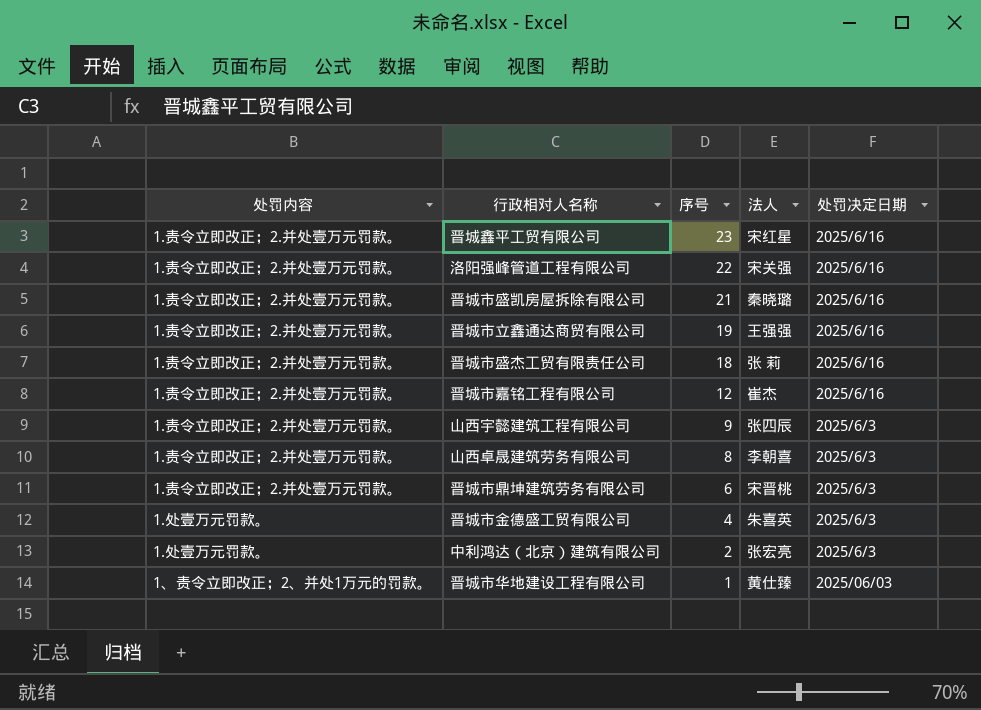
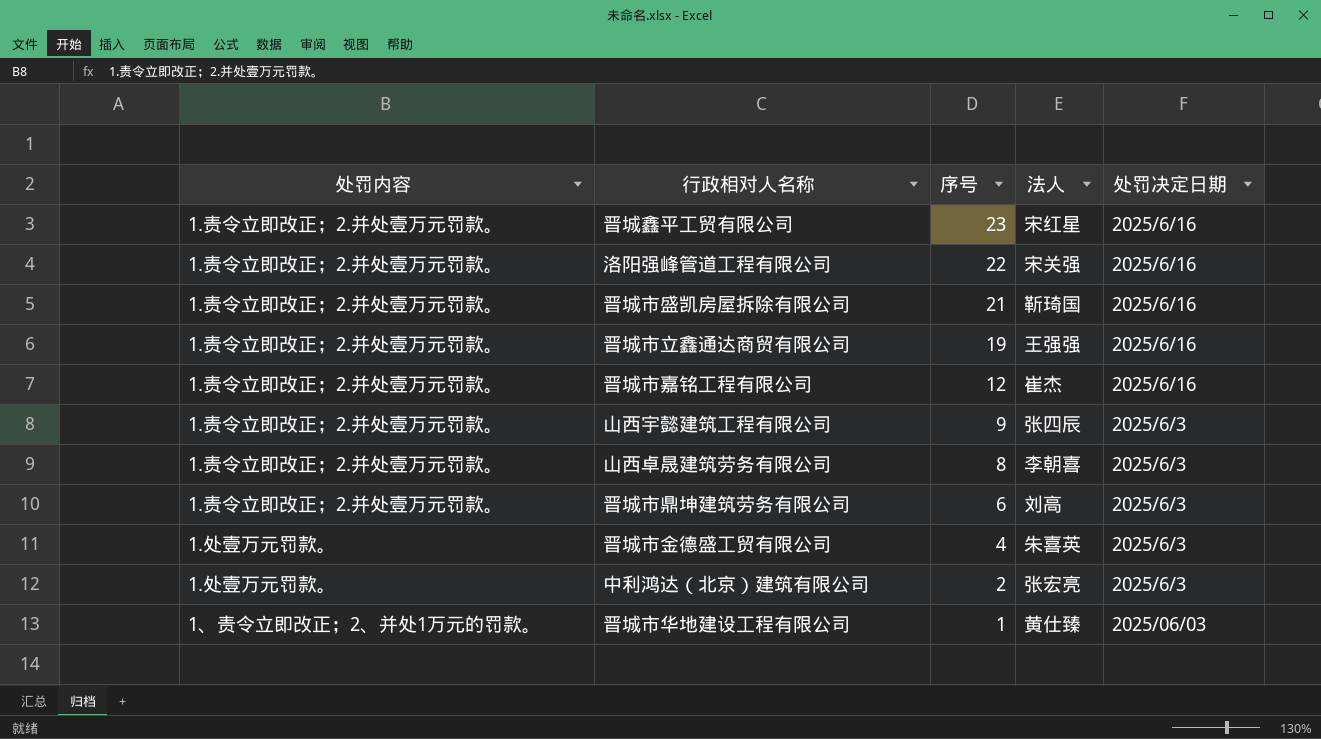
row 晋城市盛杰工贸有限责任公司: 1.责令立即改正；2.并处壹万元罚款。 | 18 | 张 莉 | 2025/6/16 -> none
晋城市盛凯房屋拆除有限公司 | 法人: 秦晓璐 -> 靳琦国
晋城市鼎坤建筑劳务有限公司 | 法人: 宋晋桃 -> 刘高

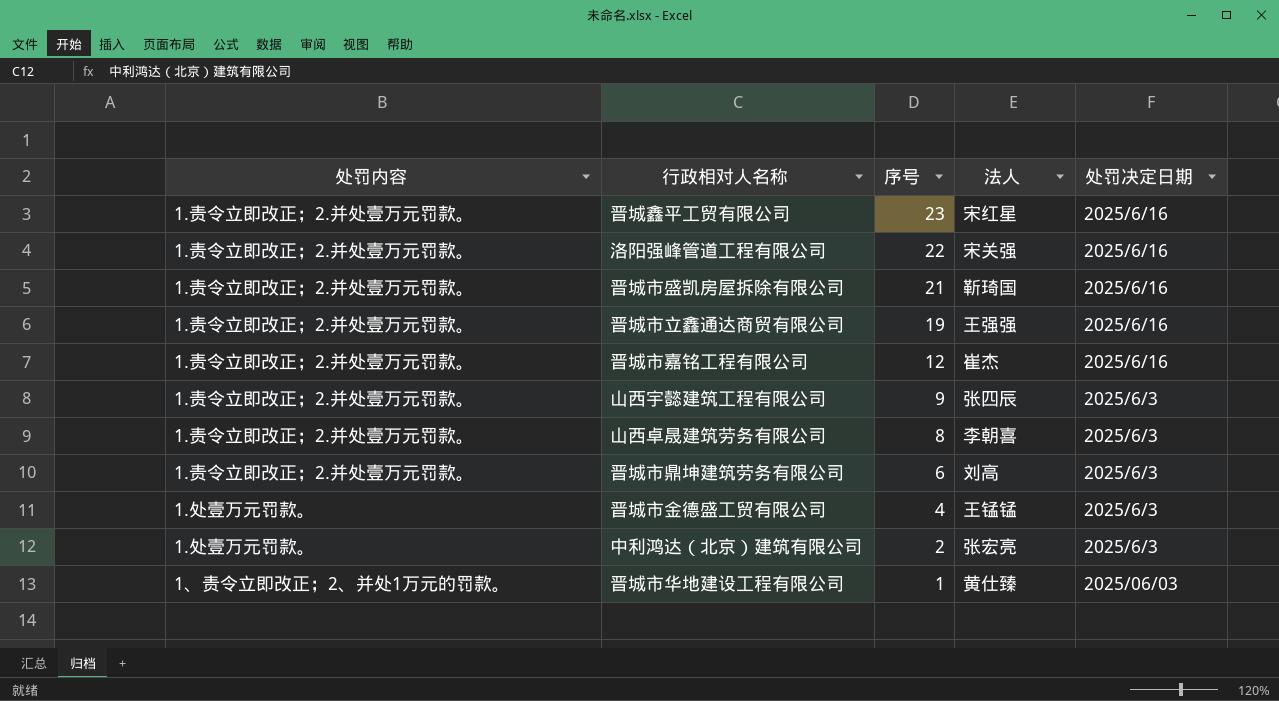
晋城市金德盛工贸有限公司 | 法人: 朱喜英 -> 王锰锰

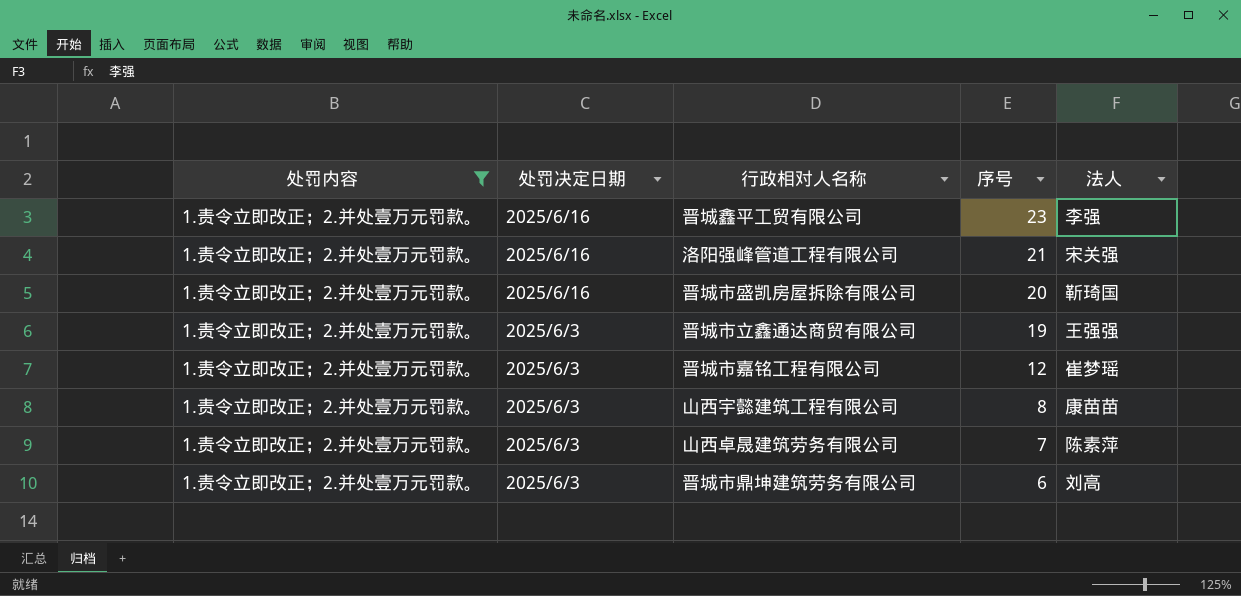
filter: none -> 处罚内容 = 1.责令立即改正；2.并处壹万元罚款。
column 处罚决定日期 | position: 5 -> 2
晋城鑫平工贸有限公司 | 法人: 宋红星 -> 李强
洛阳强峰管道工程有限公司 | 序号: 22 -> 21
晋城市盛凯房屋拆除有限公司 | 序号: 21 -> 20
晋城市立鑫通达商贸有限公司 | 处罚决定日期: 2025/6/16 -> 2025/6/3
晋城市嘉铭工程有限公司 | 处罚决定日期: 2025/6/16 -> 2025/6/3
晋城市嘉铭工程有限公司 | 法人: 崔杰 -> 崔梦瑶
山西宇懿建筑工程有限公司 | 序号: 9 -> 8
山西宇懿建筑工程有限公司 | 法人: 张四辰 -> 康苗苗
山西卓晟建筑劳务有限公司 | 序号: 8 -> 7
山西卓晟建筑劳务有限公司 | 法人: 李朝喜 -> 陈素萍

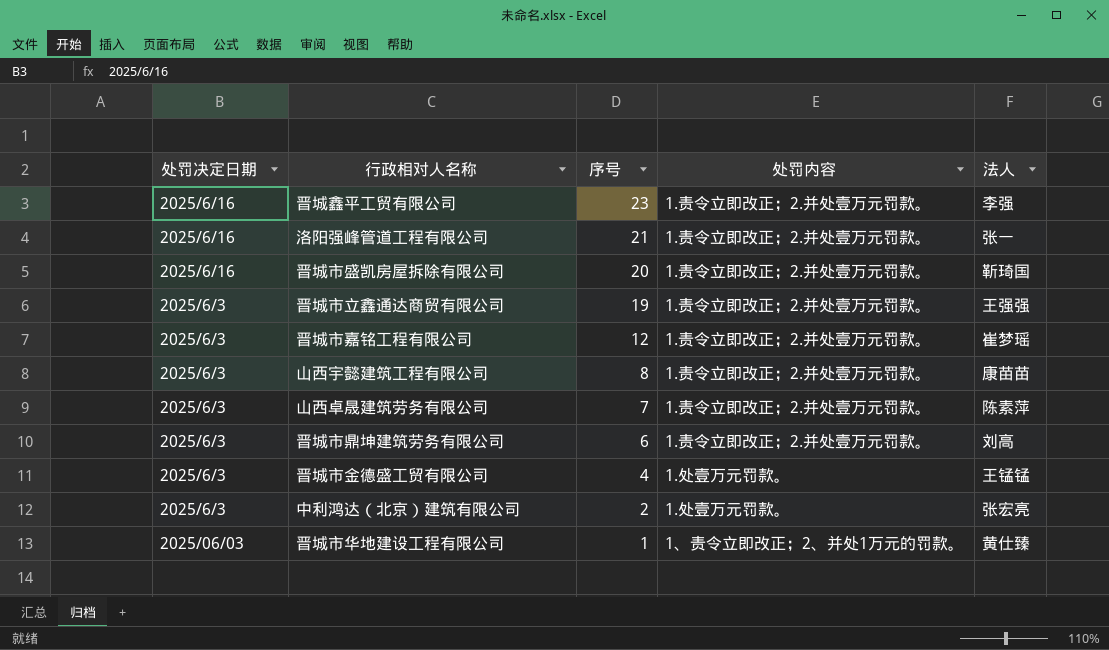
filter: 处罚内容 = 1.责令立即改正；2.并处壹万元罚款。 -> none
column 处罚内容 | position: 1 -> 4
洛阳强峰管道工程有限公司 | 法人: 宋关强 -> 张一

